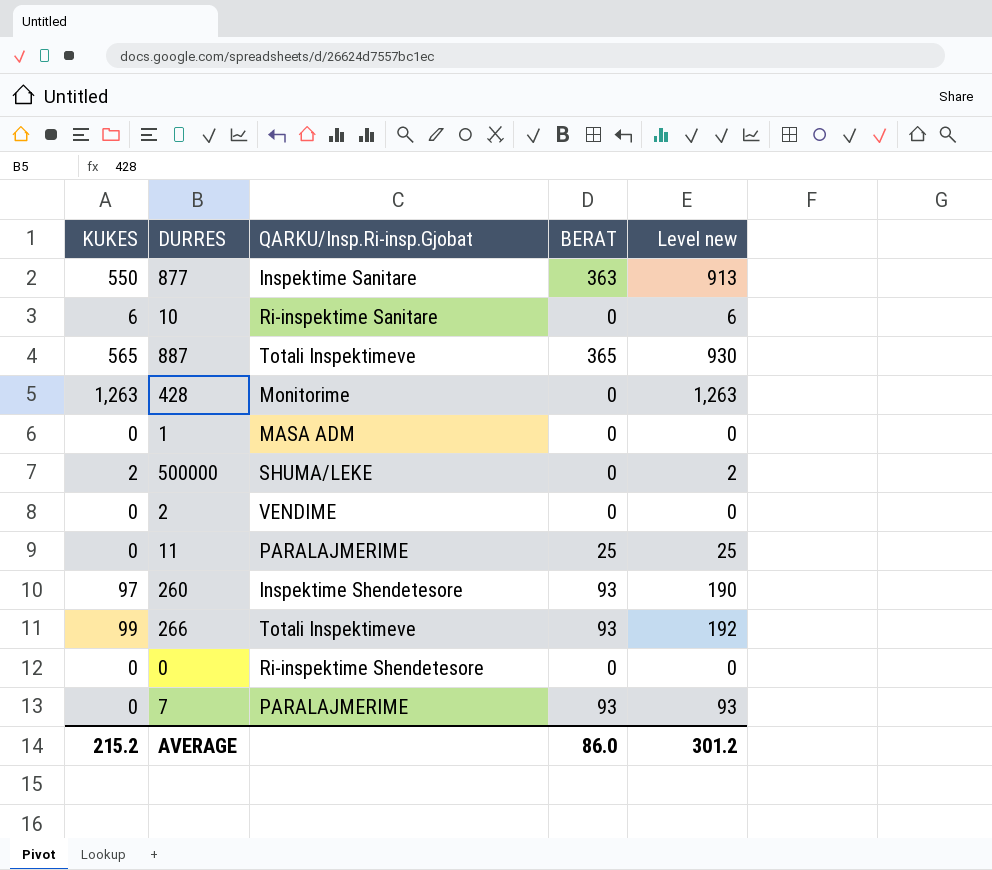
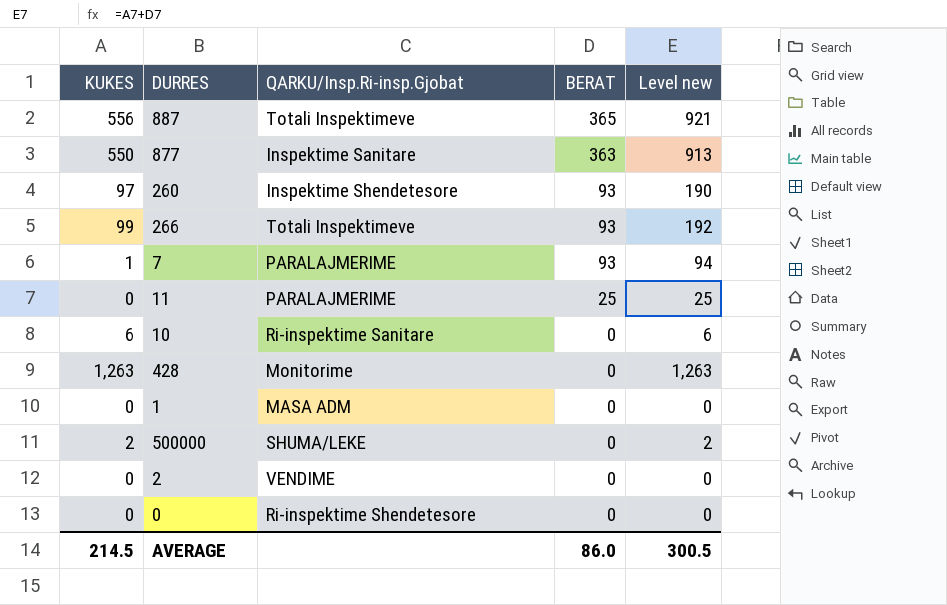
row order: none -> BERAT descending
887 | KUKES: 565 -> 556
887 | Level new: 930 -> 921
7 | KUKES: 0 -> 1
7 | Level new: 93 -> 94
AVERAGE | KUKES: 215.2 -> 214.5
AVERAGE | Level new: 301.2 -> 300.5

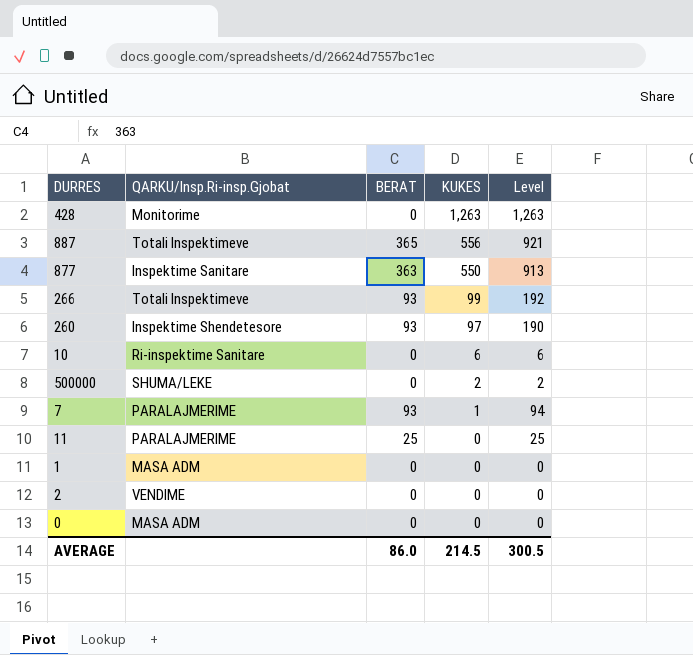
row order: BERAT descending -> KUKES descending
column KUKES | position: 1 -> 4
column name: Level new -> Level
0 | QARKU/Insp.Ri-insp.Gjobat: Ri-inspektime Shendetesore -> MASA ADM

